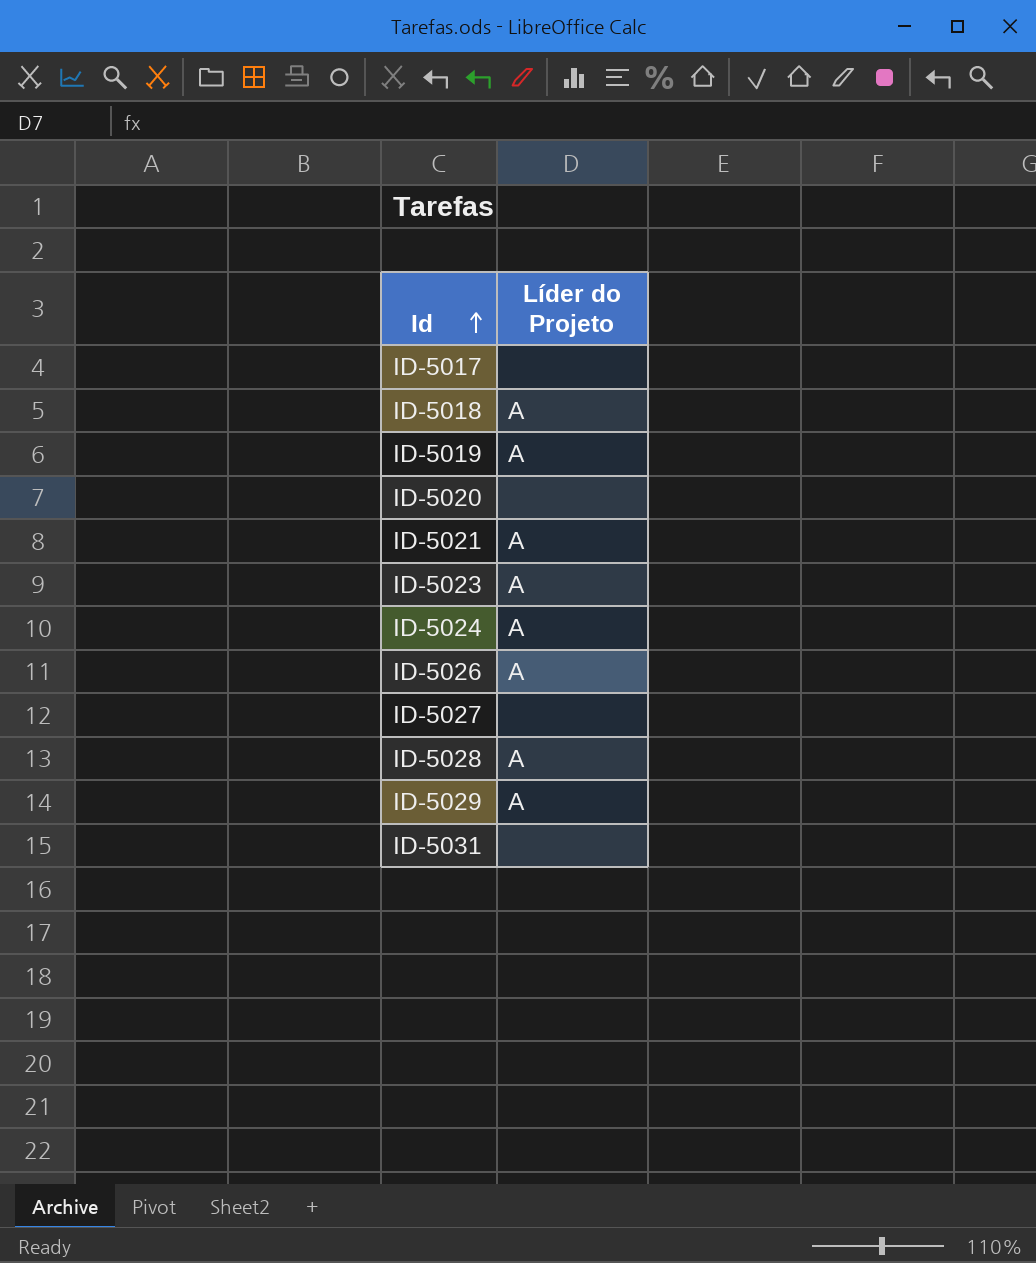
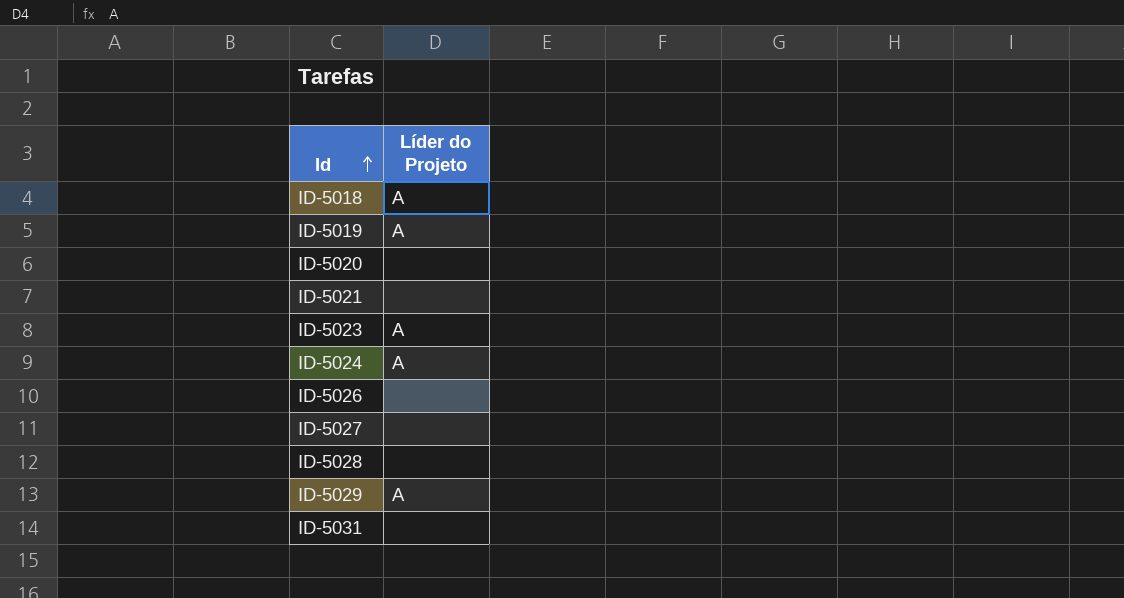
row ID-5017: none -> none
ID-5021 | Líder do Projeto: A -> none
ID-5026 | Líder do Projeto: A -> none
ID-5028 | Líder do Projeto: A -> none

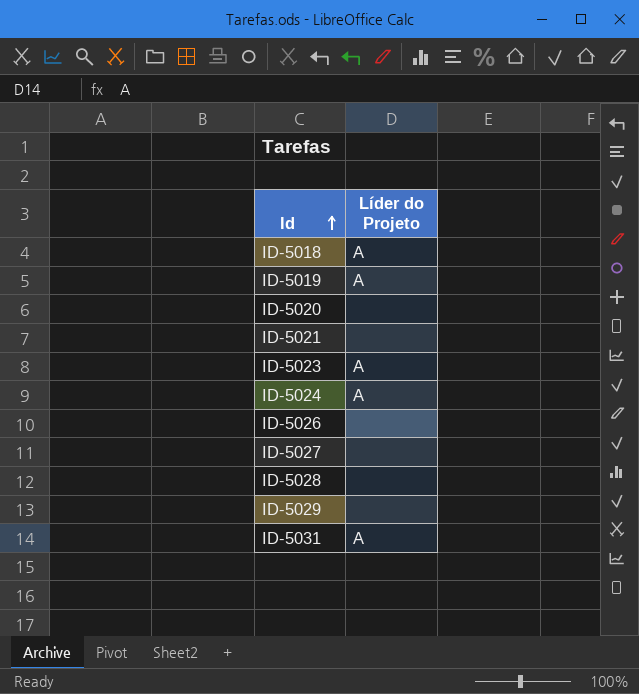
ID-5029 | Líder do Projeto: A -> none
ID-5031 | Líder do Projeto: none -> A

